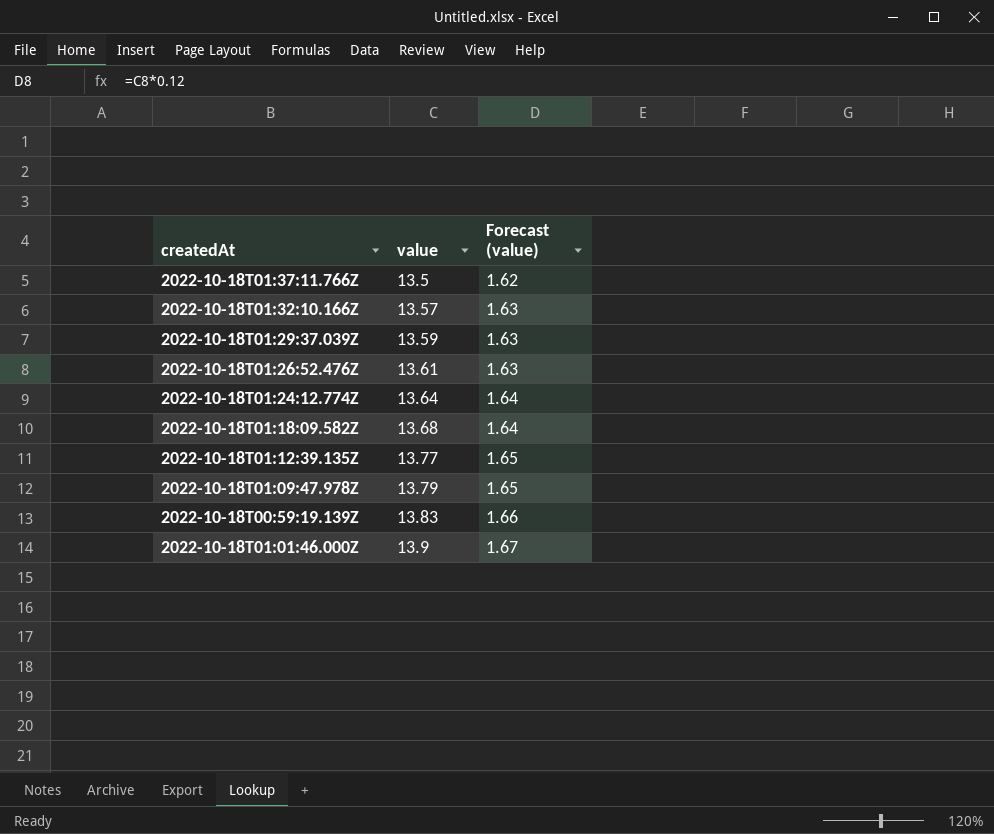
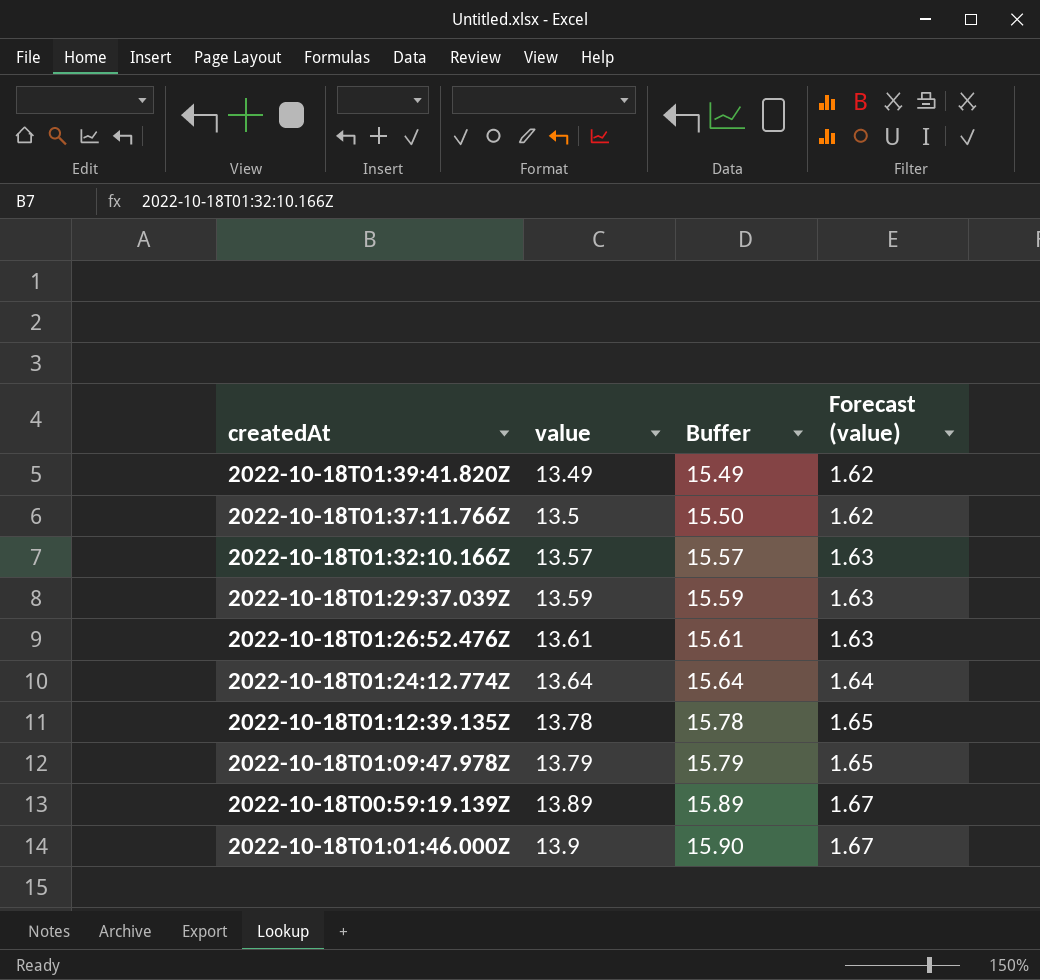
column Buffer | formula: none -> [value] + 2
row 2022-10-18T01:18:09.582Z: 13.68 | 1.64 -> none
row 2022-10-18T01:39:41.820Z: none -> 13.49 | 15.49 | 1.62
2022-10-18T01:12:39.135Z | value: 13.77 -> 13.78
2022-10-18T00:59:19.139Z | value: 13.83 -> 13.89
2022-10-18T00:59:19.139Z | Forecast (value): 1.66 -> 1.67

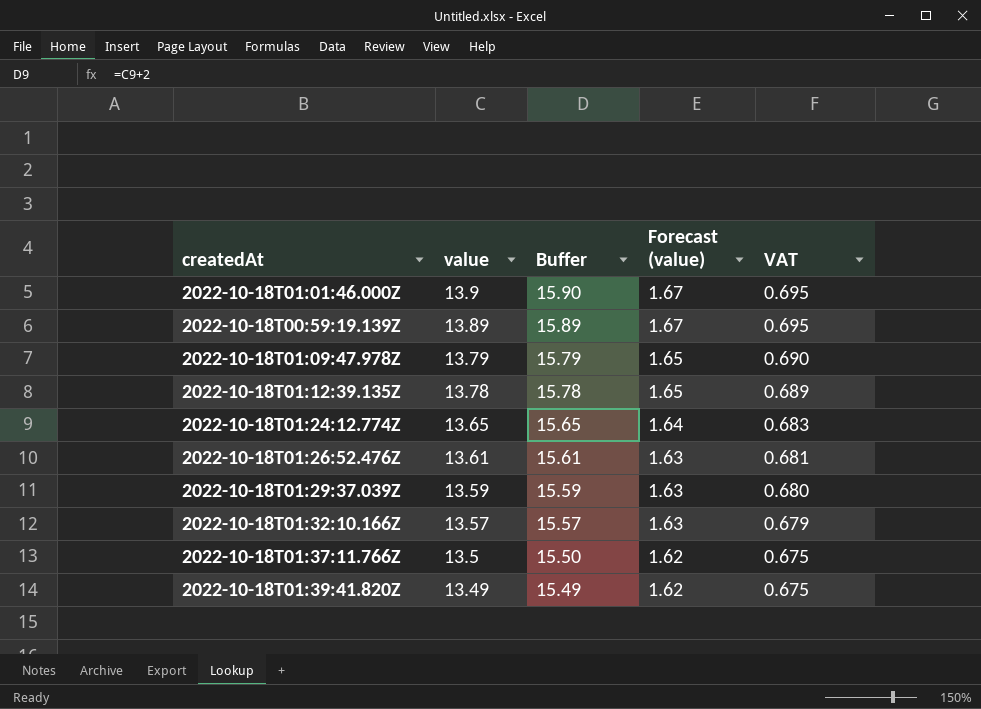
row order: value ascending -> value descending
column VAT | formula: none -> [value] * 0.05
2022-10-18T01:24:12.774Z | value: 13.64 -> 13.65
2022-10-18T01:24:12.774Z | Buffer: 15.64 -> 15.65

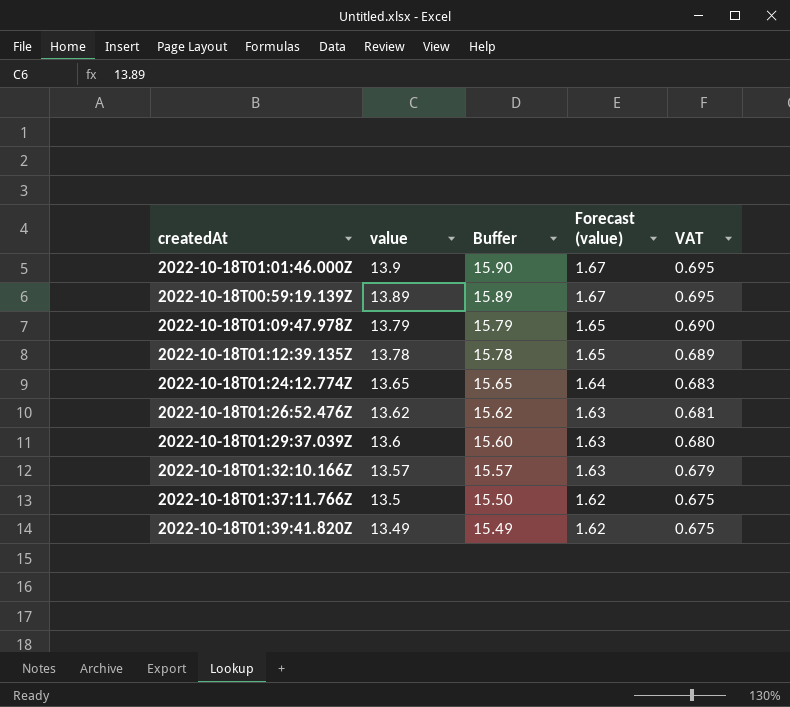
2022-10-18T01:26:52.476Z | value: 13.61 -> 13.62
2022-10-18T01:26:52.476Z | Buffer: 15.61 -> 15.62
2022-10-18T01:29:37.039Z | value: 13.59 -> 13.6
2022-10-18T01:29:37.039Z | Buffer: 15.59 -> 15.60

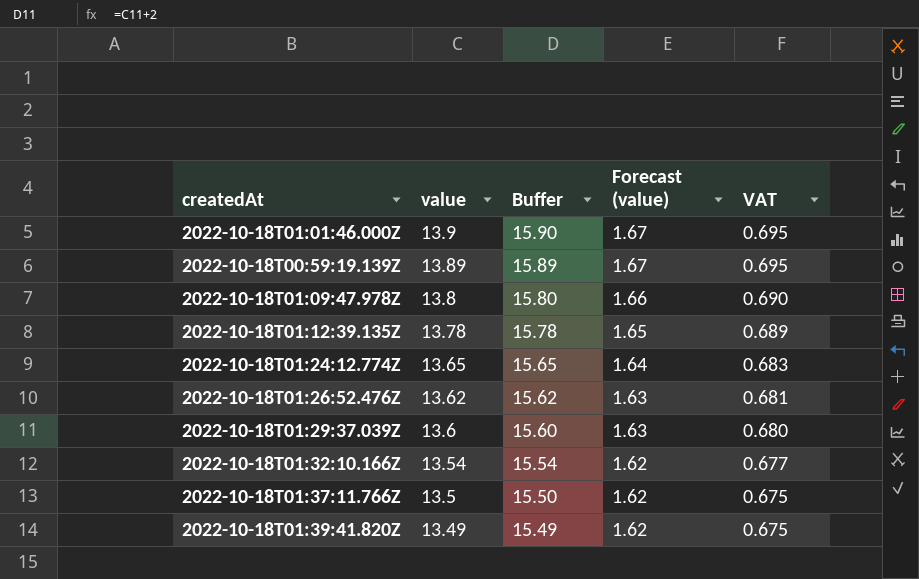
2022-10-18T01:09:47.978Z | value: 13.79 -> 13.8
2022-10-18T01:09:47.978Z | Buffer: 15.79 -> 15.80
2022-10-18T01:09:47.978Z | Forecast (value): 1.65 -> 1.66
2022-10-18T01:32:10.166Z | value: 13.57 -> 13.54
2022-10-18T01:32:10.166Z | Buffer: 15.57 -> 15.54
2022-10-18T01:32:10.166Z | Forecast (value): 1.63 -> 1.62
2022-10-18T01:32:10.166Z | VAT: 0.679 -> 0.677

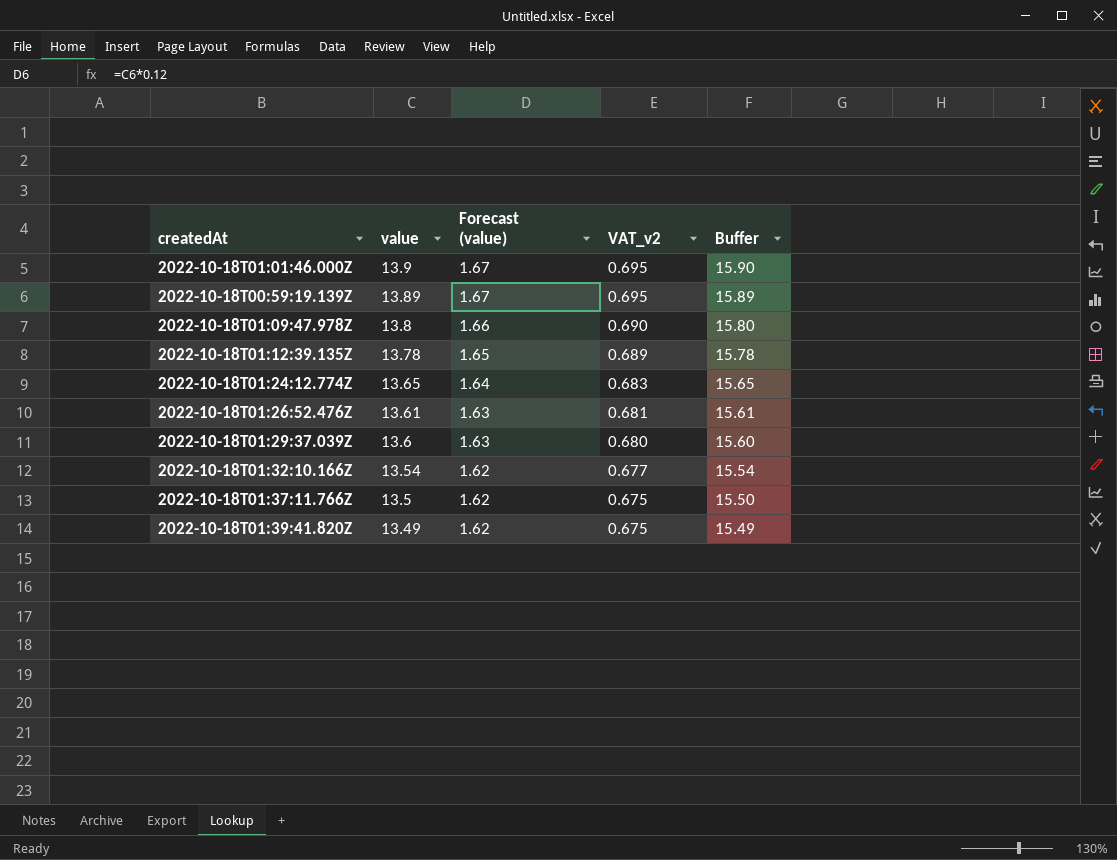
column name: VAT -> VAT_v2
column Buffer | position: 3 -> 5
2022-10-18T01:26:52.476Z | value: 13.62 -> 13.61
2022-10-18T01:26:52.476Z | Buffer: 15.62 -> 15.61

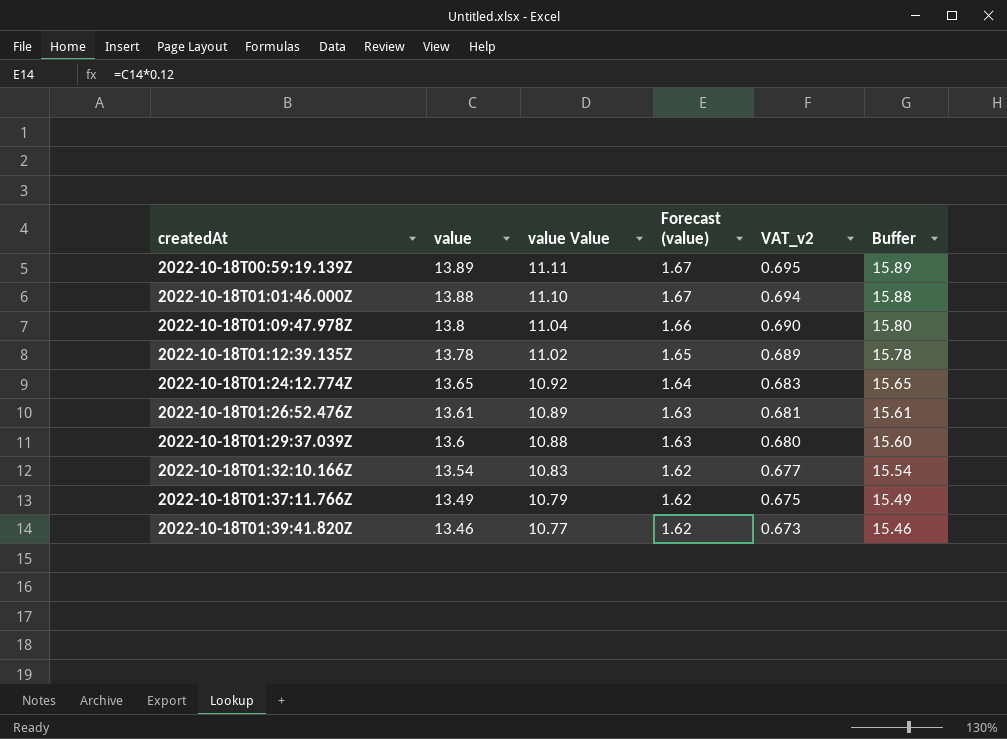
row order: value descending -> createdAt ascending
column value Value | formula: none -> [value] * 0.8
2022-10-18T01:01:46.000Z | value: 13.9 -> 13.88
2022-10-18T01:01:46.000Z | VAT_v2: 0.695 -> 0.694
2022-10-18T01:01:46.000Z | Buffer: 15.90 -> 15.88
2022-10-18T01:37:11.766Z | value: 13.5 -> 13.49
2022-10-18T01:37:11.766Z | Buffer: 15.50 -> 15.49
2022-10-18T01:39:41.820Z | value: 13.49 -> 13.46
2022-10-18T01:39:41.820Z | VAT_v2: 0.675 -> 0.673
2022-10-18T01:39:41.820Z | Buffer: 15.49 -> 15.46

